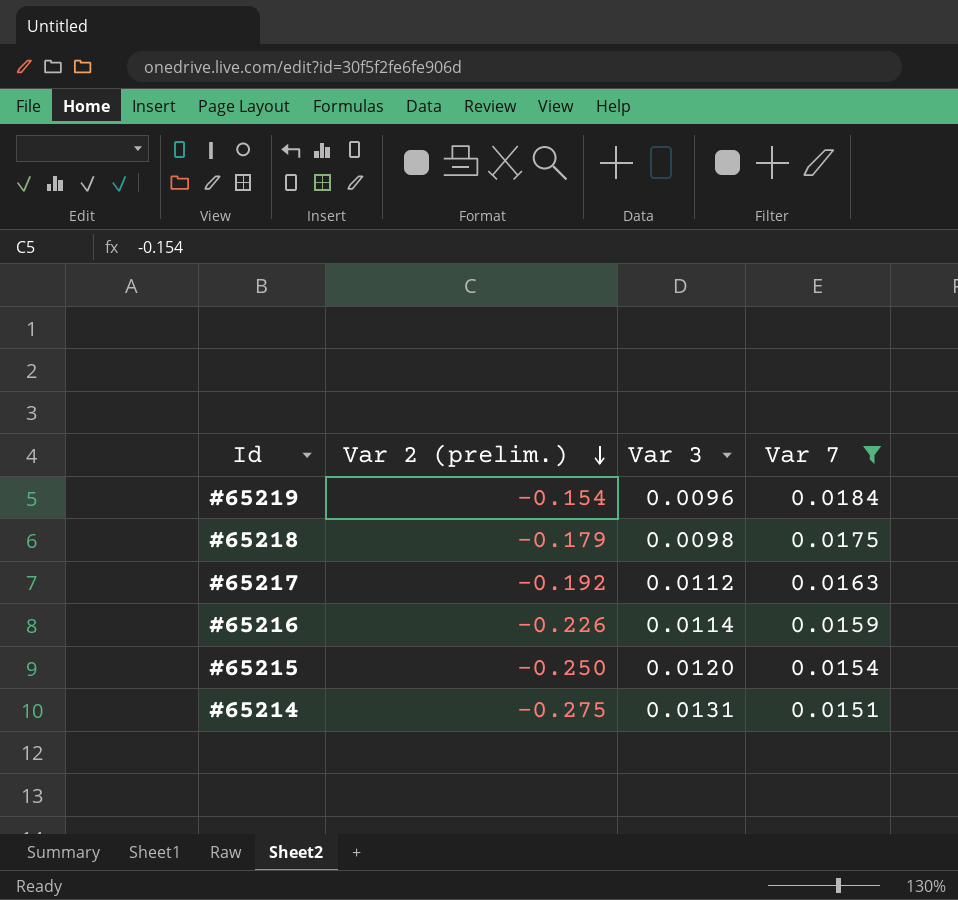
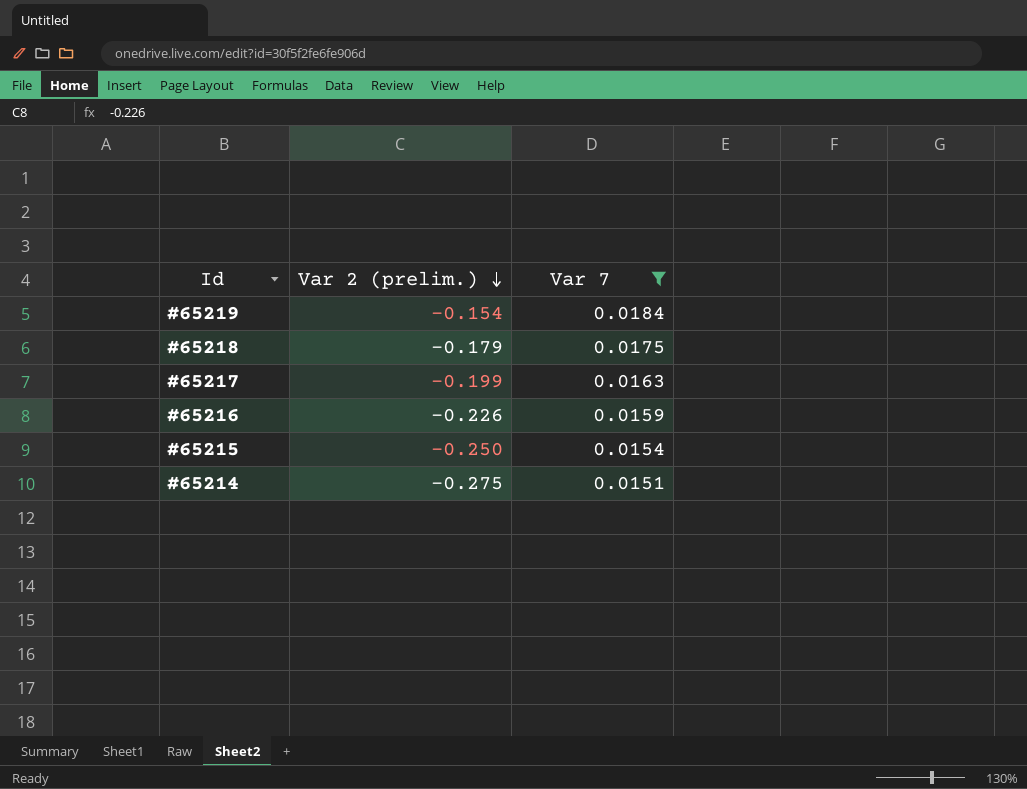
column Var 3 | position: 3 -> none
#65217 | Var 2 (prelim.): -0.192 -> -0.199

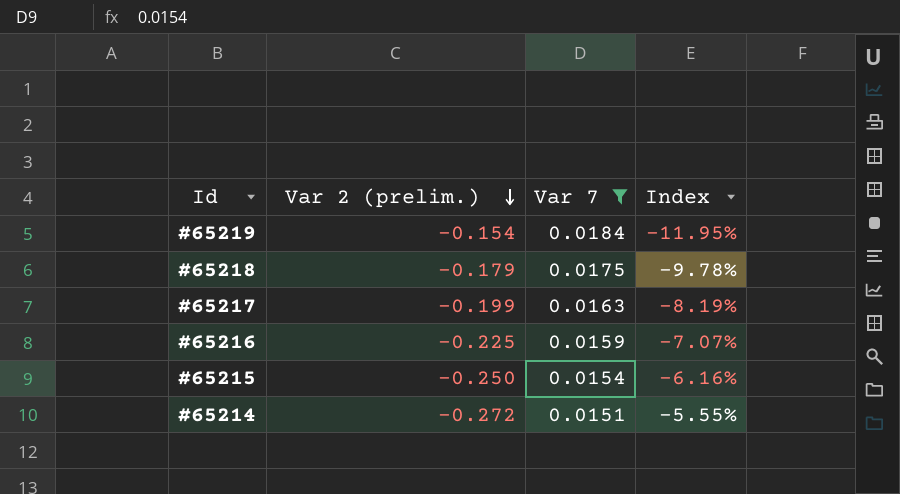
column Index | formula: none -> [Var 7] / [Var 2 (prelim.)]
#65216 | Var 2 (prelim.): -0.226 -> -0.225
#65214 | Var 2 (prelim.): -0.275 -> -0.272

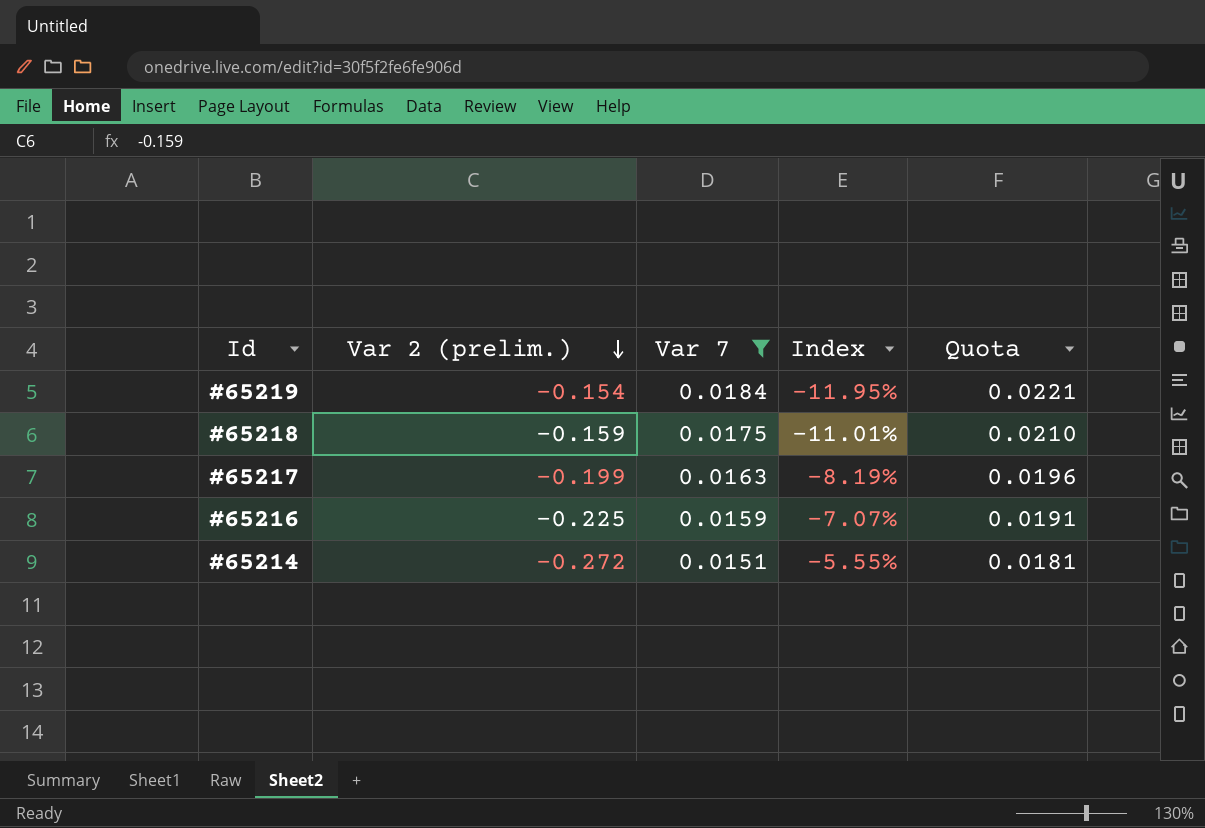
column Quota | formula: none -> [Var 7] * 1.2
row #65215: -0.250 | 0.0154 | -6.16% -> none
#65218 | Var 2 (prelim.): -0.179 -> -0.159
#65218 | Index: -9.78% -> -11.01%

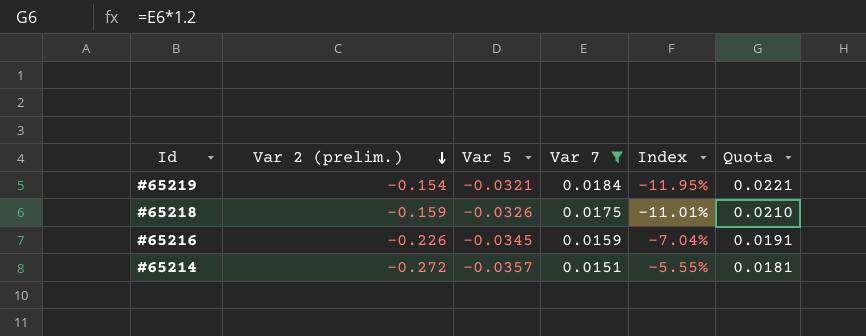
column Var 5 | position: none -> 3
row #65217: -0.199 | 0.0163 | -8.19% | 0.0196 -> none
#65216 | Var 2 (prelim.): -0.225 -> -0.226
#65216 | Index: -7.07% -> -7.04%

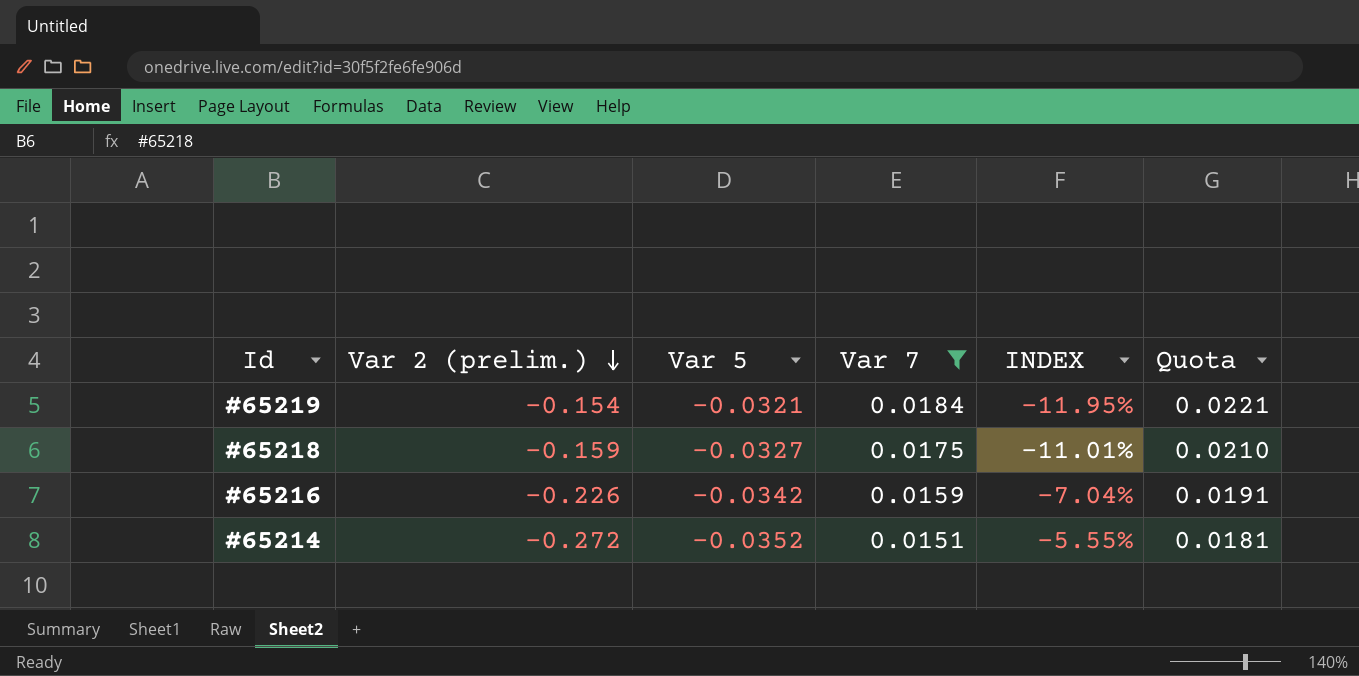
column name: Index -> INDEX
#65218 | Var 5: -0.0326 -> -0.0327
#65216 | Var 5: -0.0345 -> -0.0342
#65214 | Var 5: -0.0357 -> -0.0352

